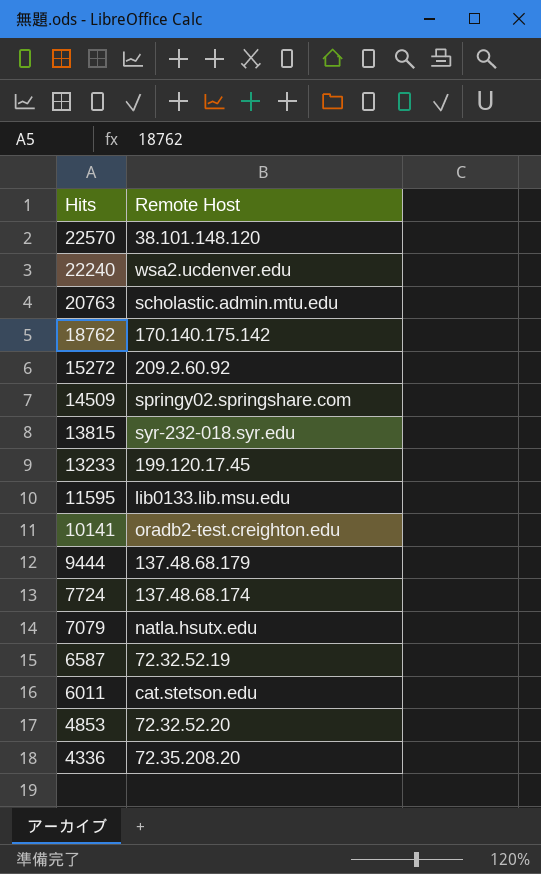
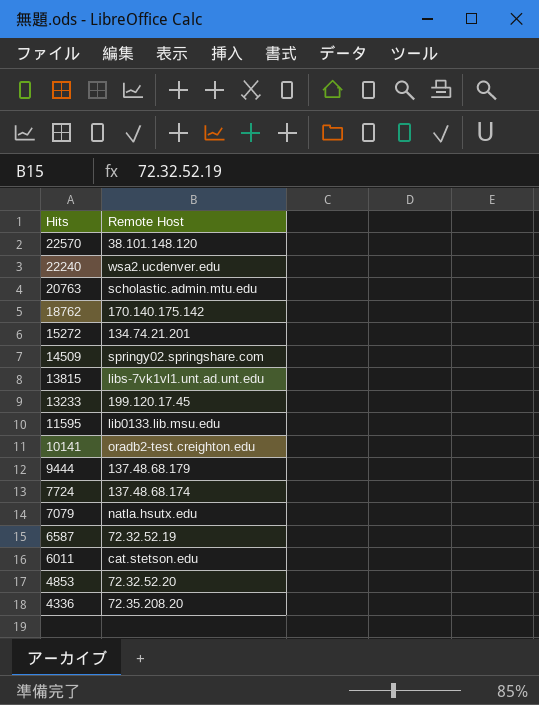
15272 | Remote Host: 209.2.60.92 -> 134.74.21.201
13815 | Remote Host: syr-232-018.syr.edu -> libs-7vk1vl1.unt.ad.unt.edu

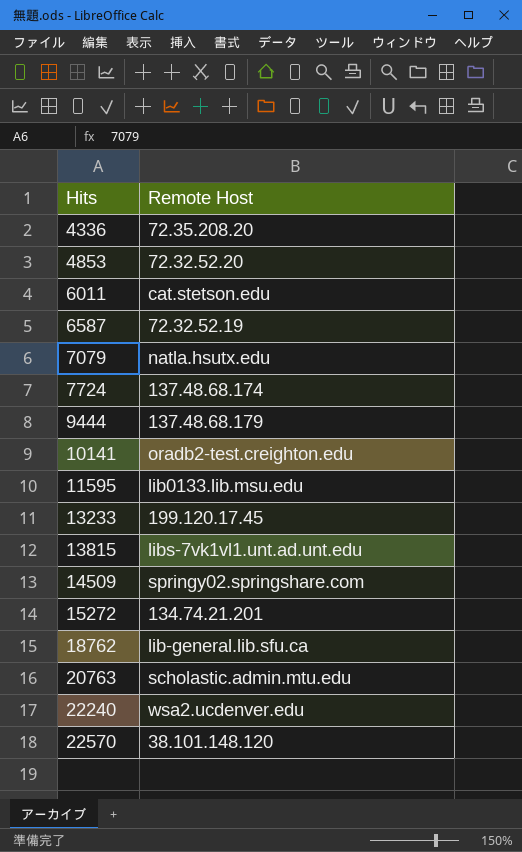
row order: Hits descending -> Hits ascending
18762 | Remote Host: 170.140.175.142 -> lib-general.lib.sfu.ca

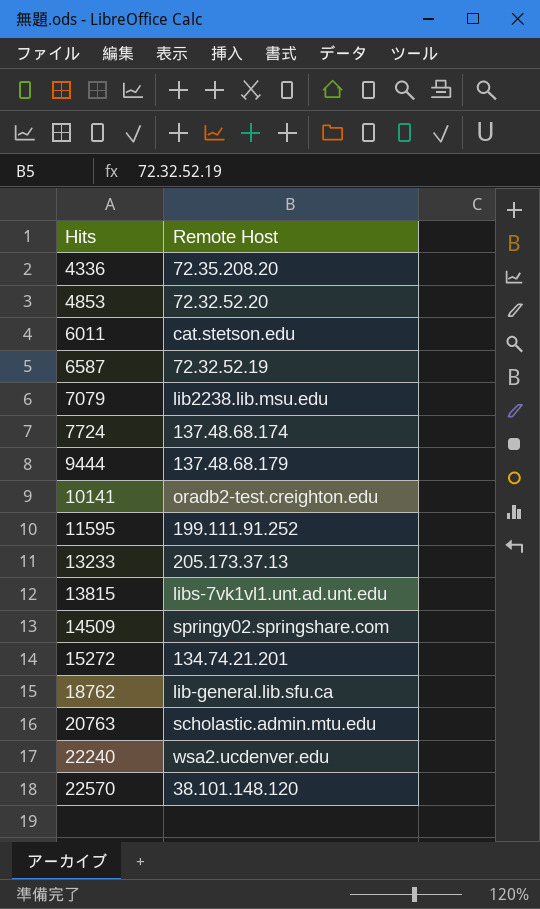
7079 | Remote Host: natla.hsutx.edu -> lib2238.lib.msu.edu
11595 | Remote Host: lib0133.lib.msu.edu -> 199.111.91.252
13233 | Remote Host: 199.120.17.45 -> 205.173.37.13

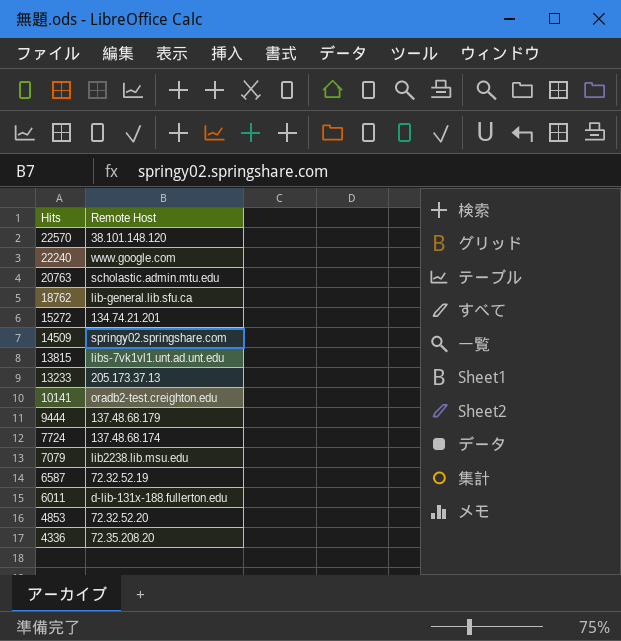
row order: Hits ascending -> Hits descending
row 11595: 199.111.91.252 -> none
22240 | Remote Host: wsa2.ucdenver.edu -> www.google.com
6011 | Remote Host: cat.stetson.edu -> d-lib-131x-188.fullerton.edu

